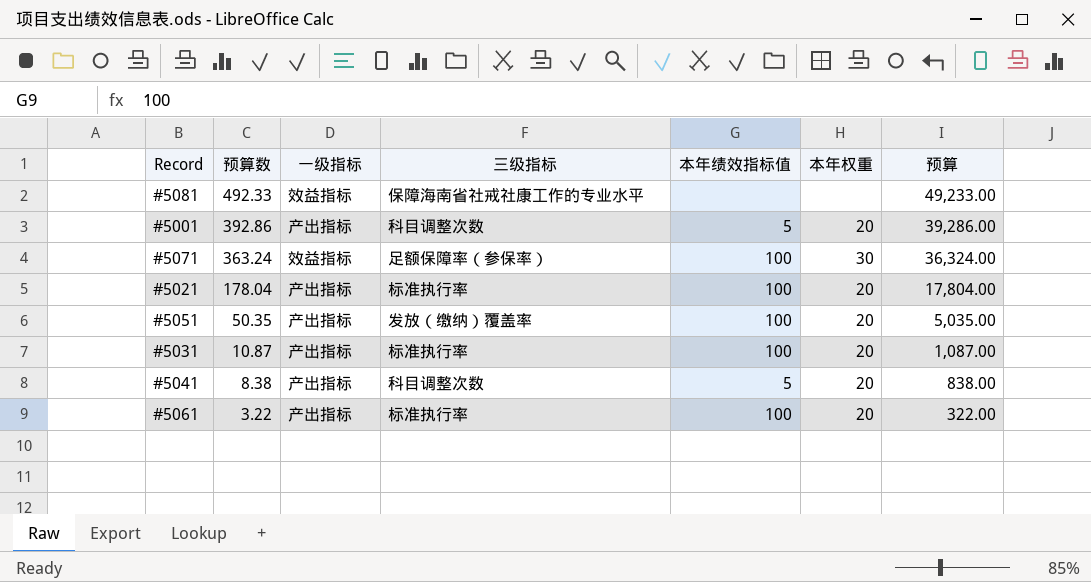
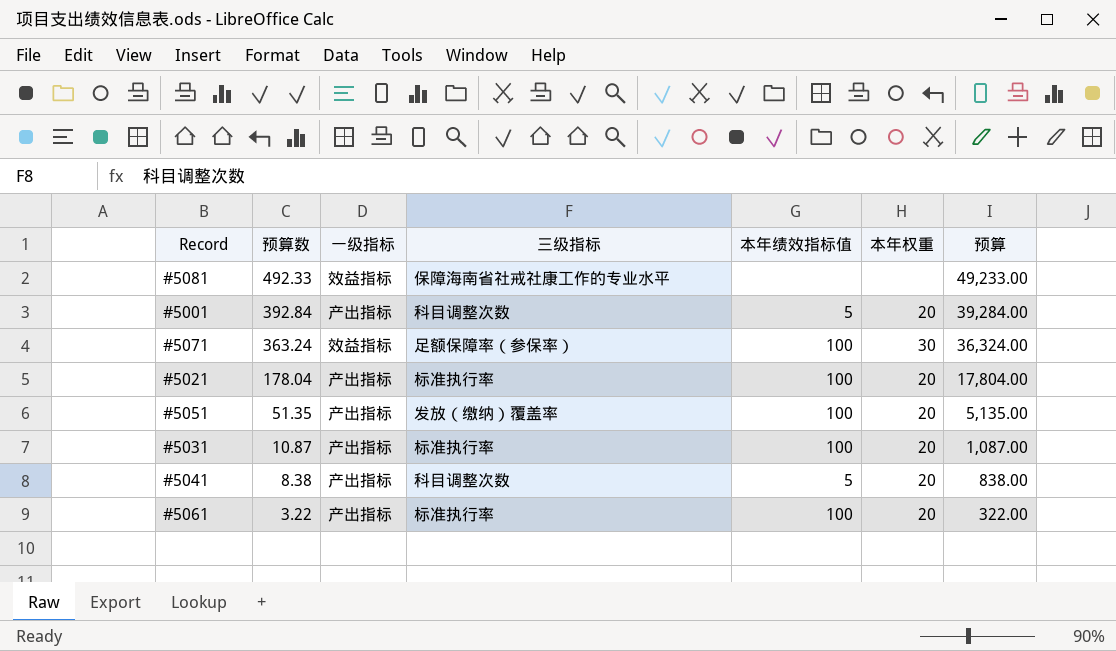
#5001 | 预算数: 392.86 -> 392.84
#5001 | 预算: 39,286.00 -> 39,284.00
#5051 | 预算数: 50.35 -> 51.35
#5051 | 预算: 5,035.00 -> 5,135.00

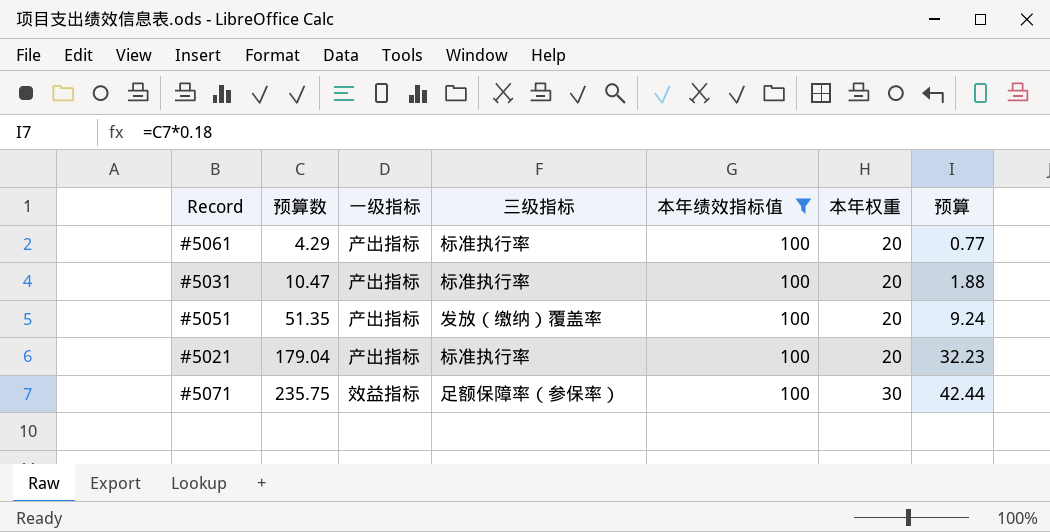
filter: none -> 本年绩效指标值 = 100
row order: 预算数 descending -> 预算数 ascending
column 预算 | formula: [预算数] * 100 -> [预算数] * 0.18
#5061 | 预算数: 3.22 -> 4.29
#5031 | 预算数: 10.87 -> 10.47
#5021 | 预算数: 178.04 -> 179.04
#5071 | 预算数: 363.24 -> 235.75

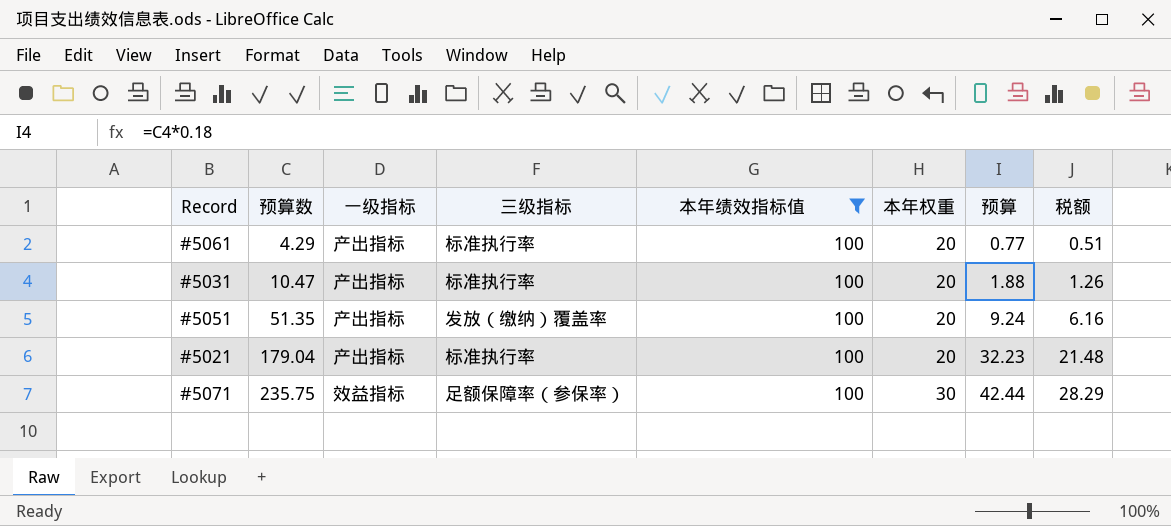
column 税额 | formula: none -> [预算数] * 0.12

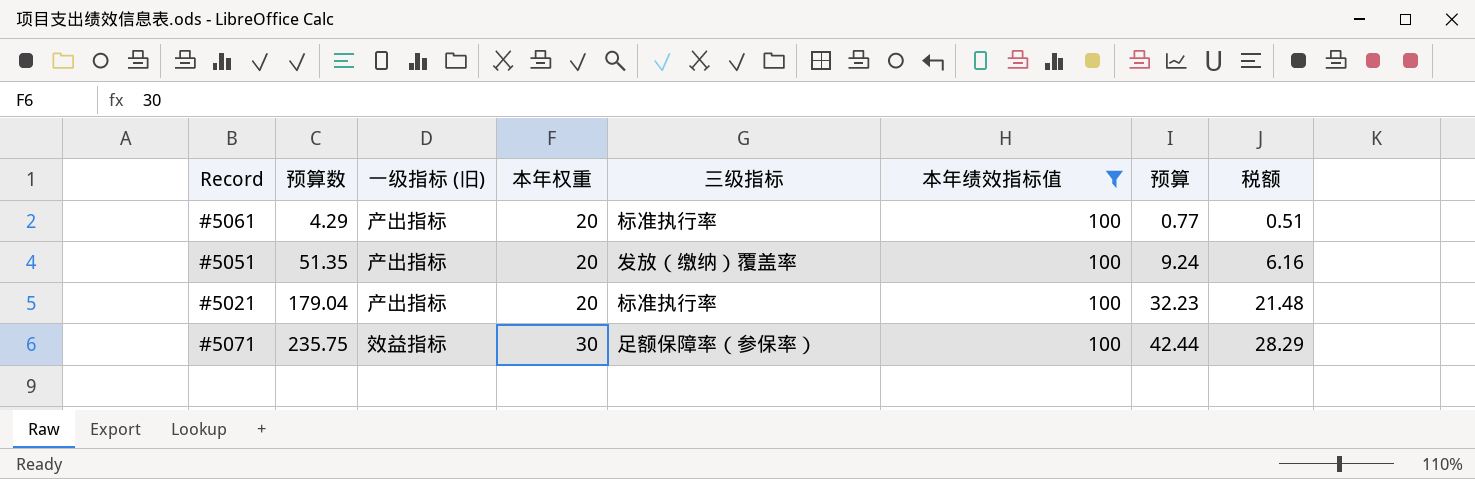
column name: 一级指标 -> 一级指标 (旧)
column 本年权重 | position: 6 -> 4
row #5031: 10.47 | 产出指标 | 标准执行率 | 100 | 20 | 1.88 | 1.26 -> none

